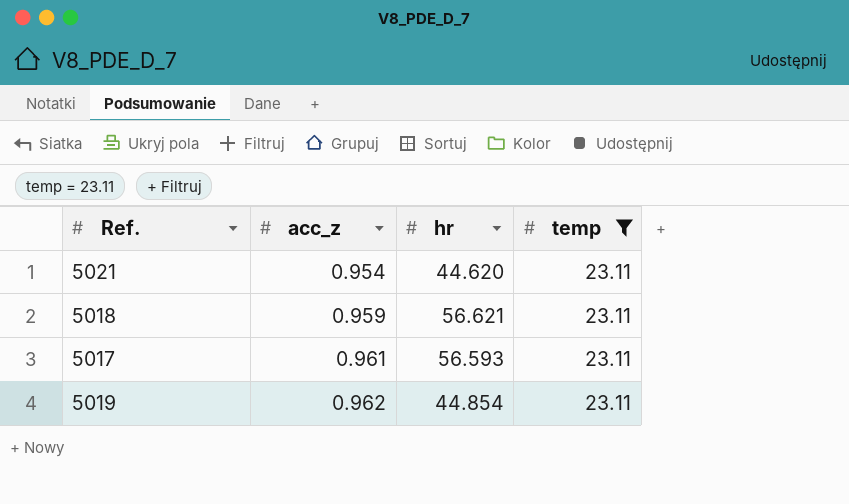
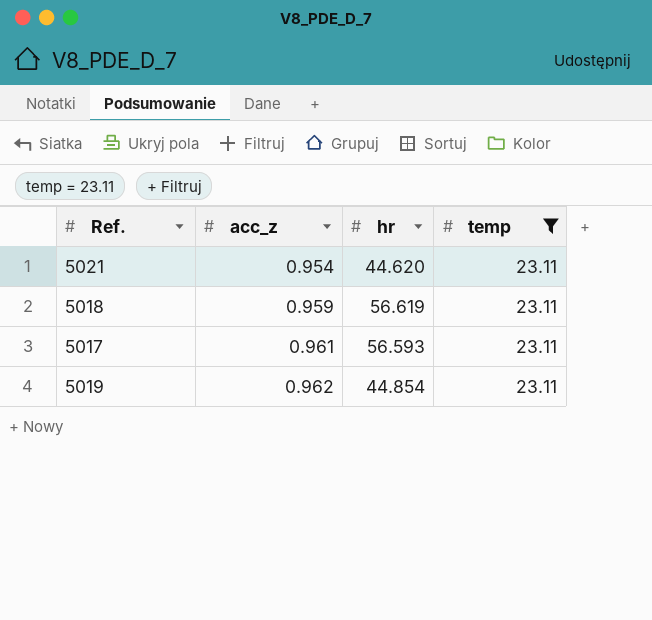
5018 | hr: 56.621 -> 56.619

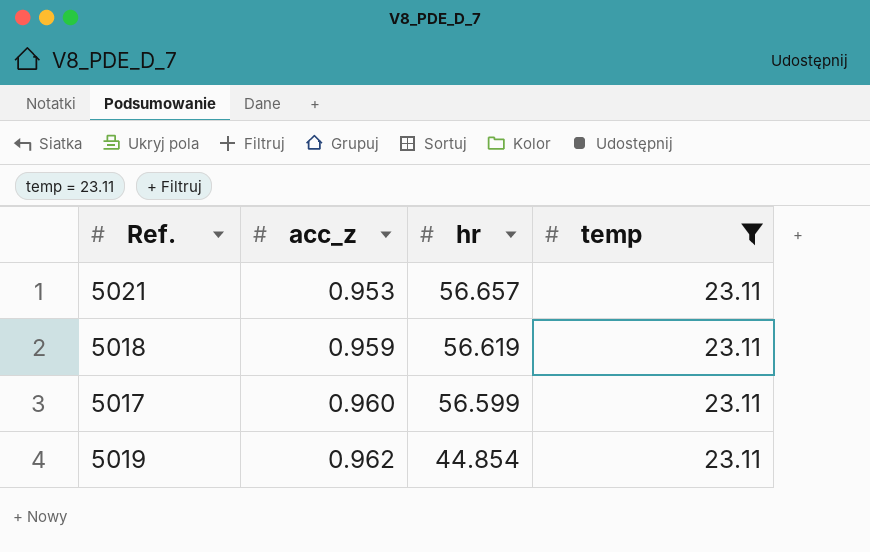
5021 | acc_z: 0.954 -> 0.953
5021 | hr: 44.620 -> 56.657
5017 | acc_z: 0.961 -> 0.960
5017 | hr: 56.593 -> 56.599

